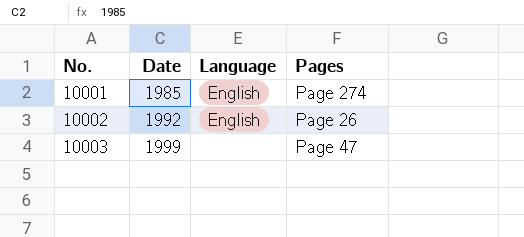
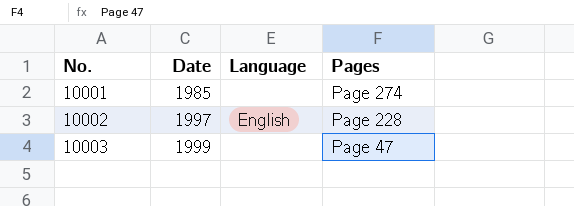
10001 | Language: English -> none
10002 | Date: 1992 -> 1997
10002 | Pages: Page 26 -> Page 228

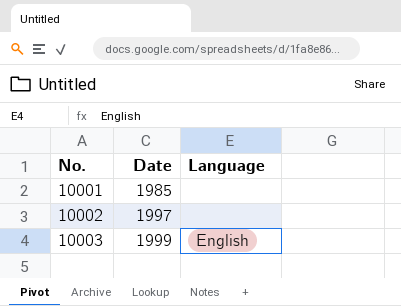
column Pages | position: 4 -> none
10002 | Language: English -> none
10003 | Language: none -> English

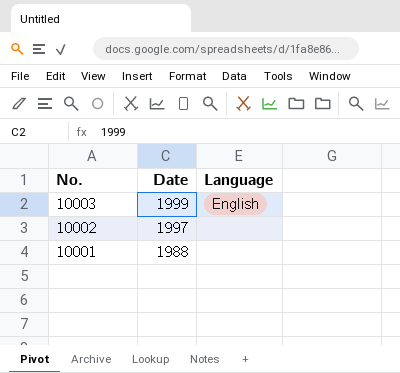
row order: No. ascending -> No. descending
10001 | Date: 1985 -> 1988

